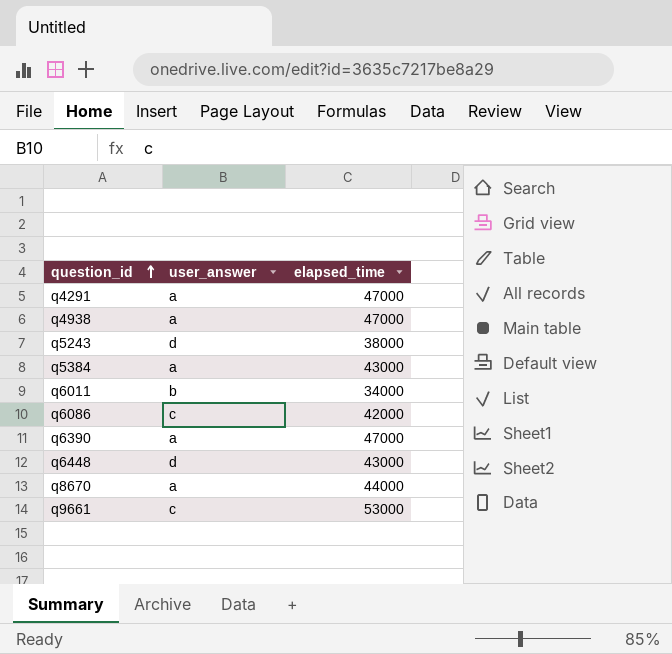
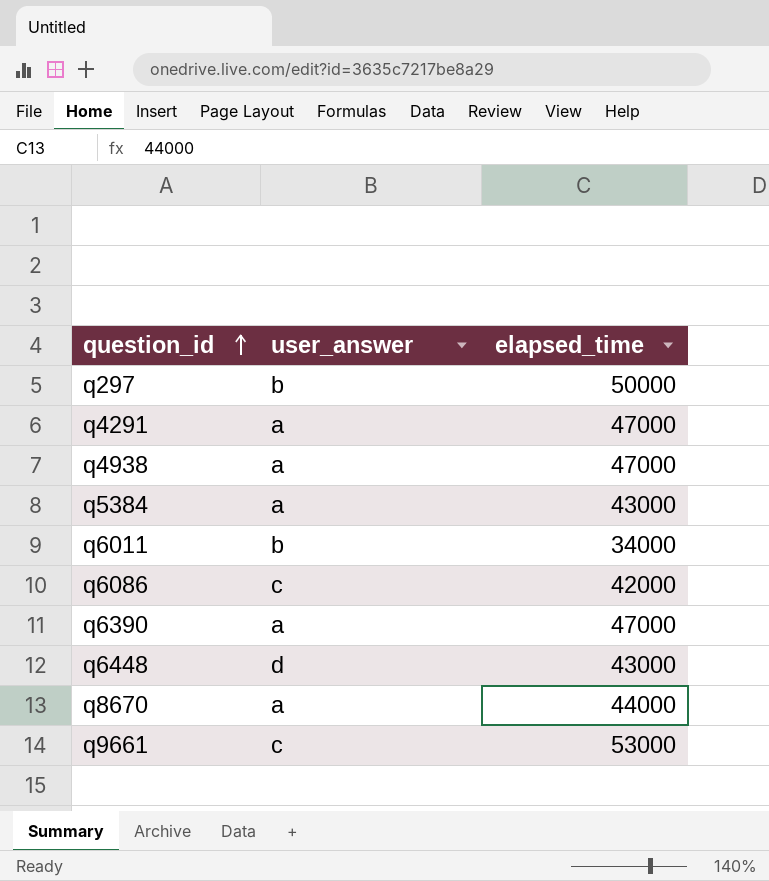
row q5243: d | 38000 -> none
row q297: none -> b | 50000

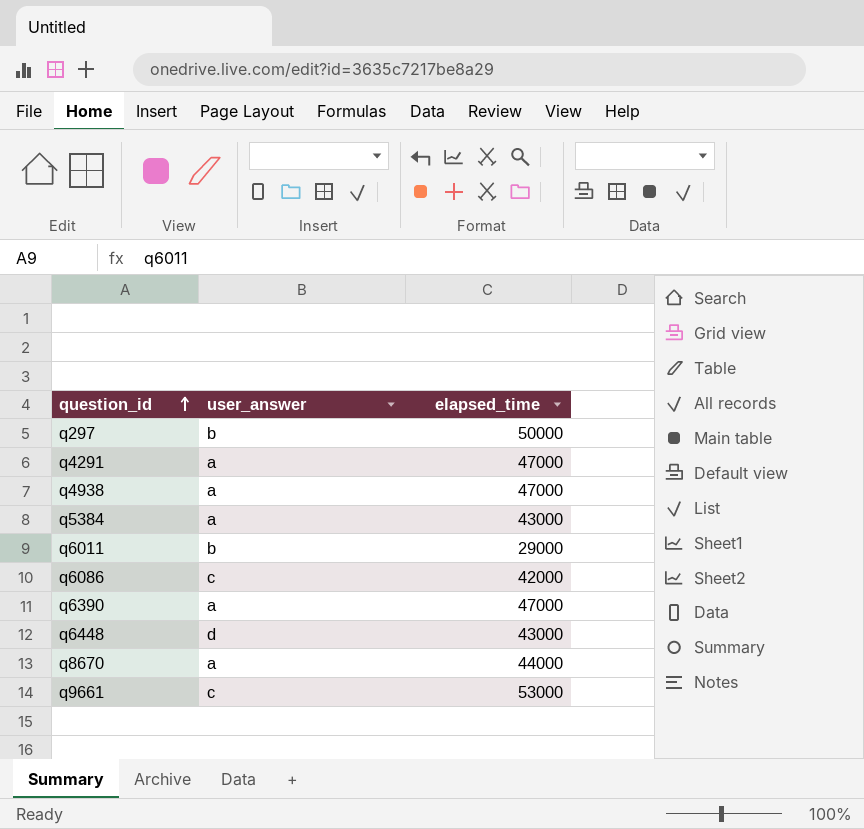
q6011 | elapsed_time: 34000 -> 29000

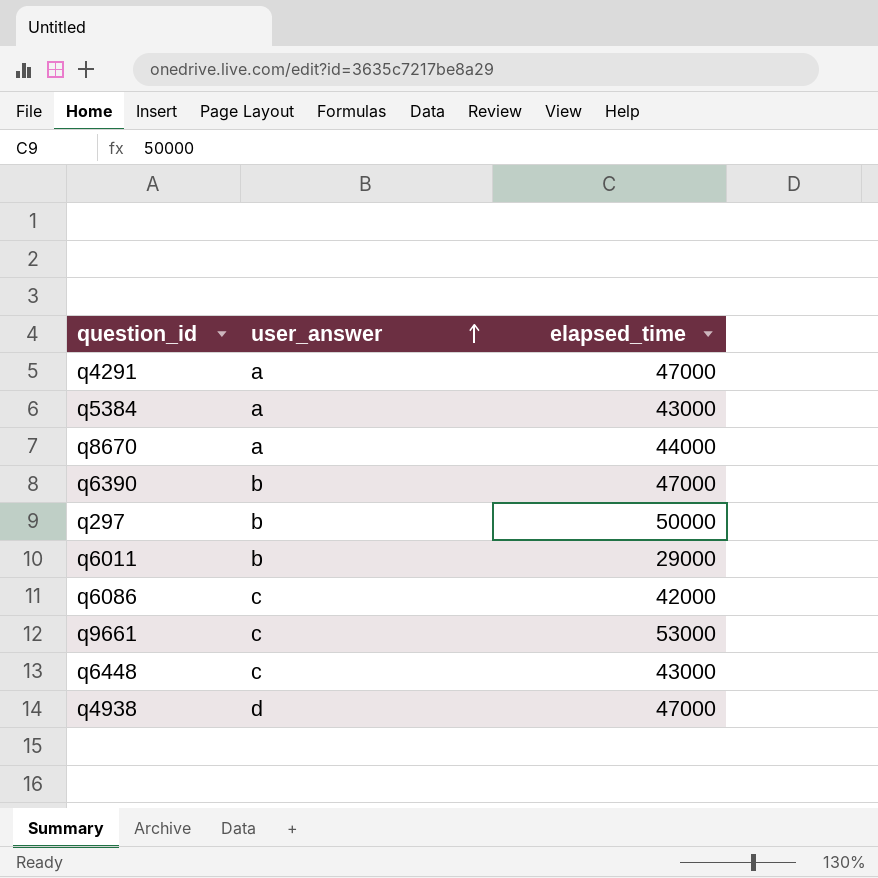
row order: question_id ascending -> user_answer ascending
q6390 | user_answer: a -> b
q6448 | user_answer: d -> c
q4938 | user_answer: a -> d

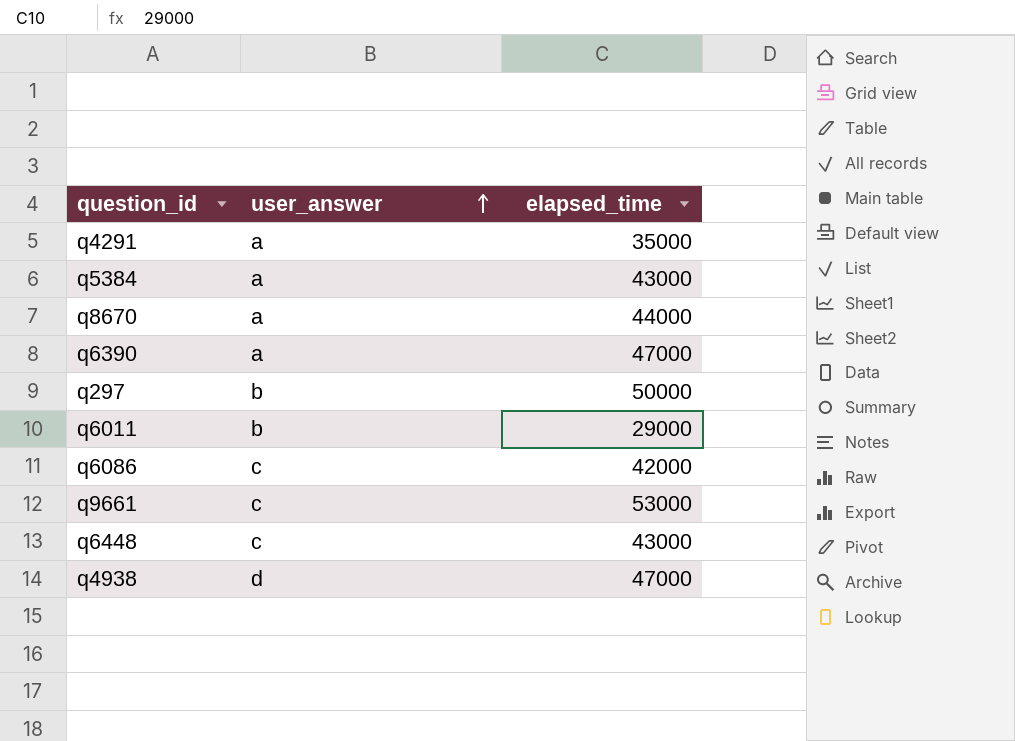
q4291 | elapsed_time: 47000 -> 35000
q6390 | user_answer: b -> a

